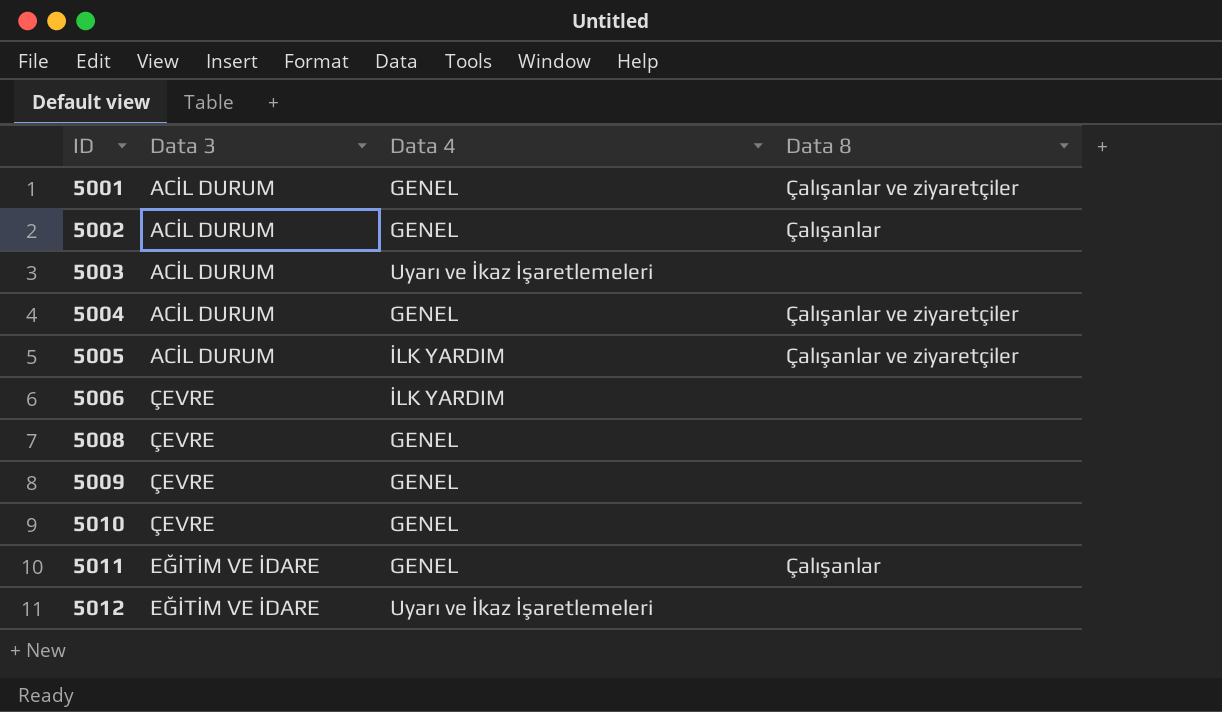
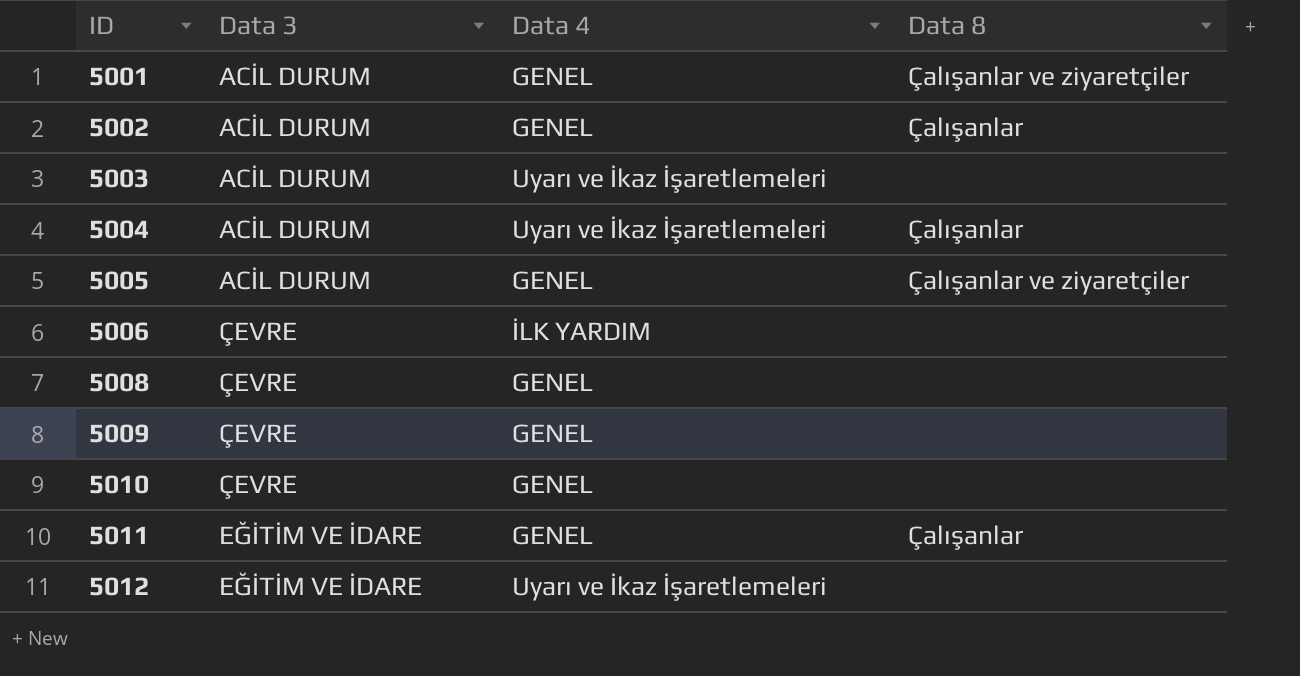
5004 | Data 4: GENEL -> Uyarı ve İkaz İşaretlemeleri
5004 | Data 8: Çalışanlar ve ziyaretçiler -> Çalışanlar
5005 | Data 4: İLK YARDIM -> GENEL

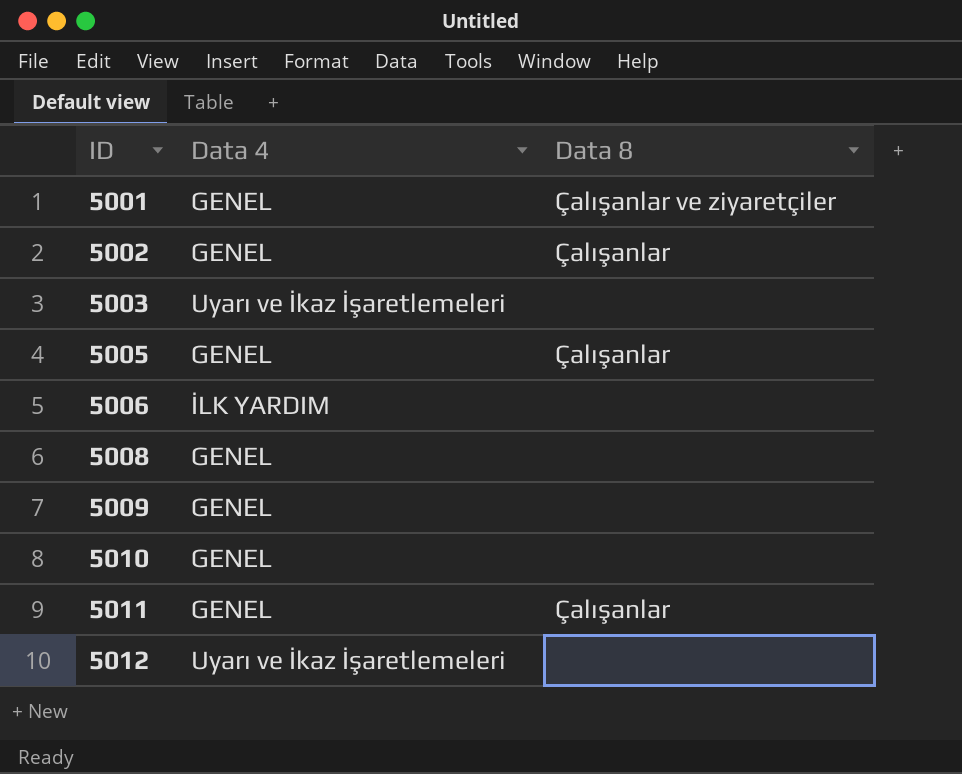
column Data 3 | position: 2 -> none
row 5004: ACİL DURUM | Uyarı ve İkaz İşaretlemeleri | Çalışanlar -> none
5005 | Data 8: Çalışanlar ve ziyaretçiler -> Çalışanlar

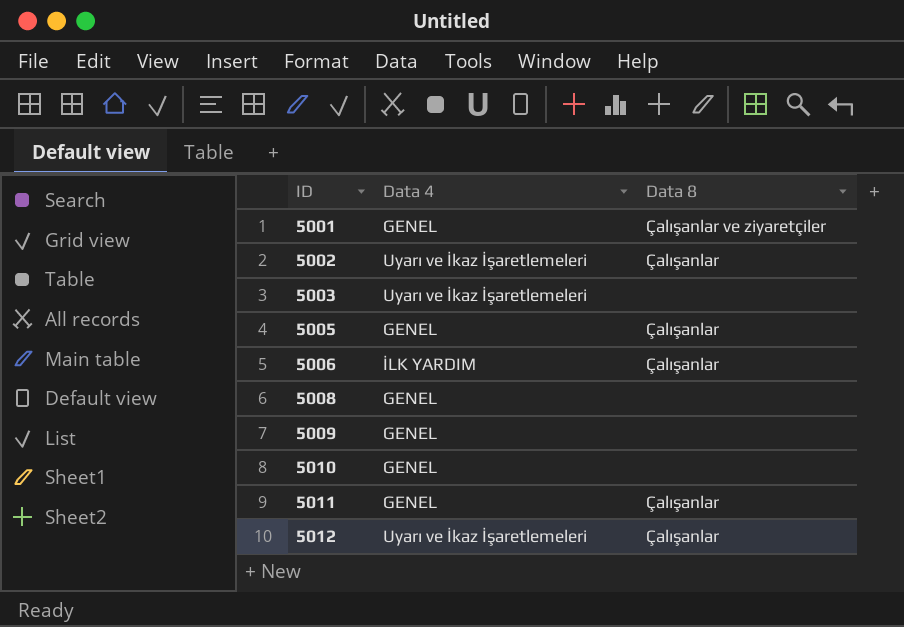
5002 | Data 4: GENEL -> Uyarı ve İkaz İşaretlemeleri
5006 | Data 8: none -> Çalışanlar
5012 | Data 8: none -> Çalışanlar

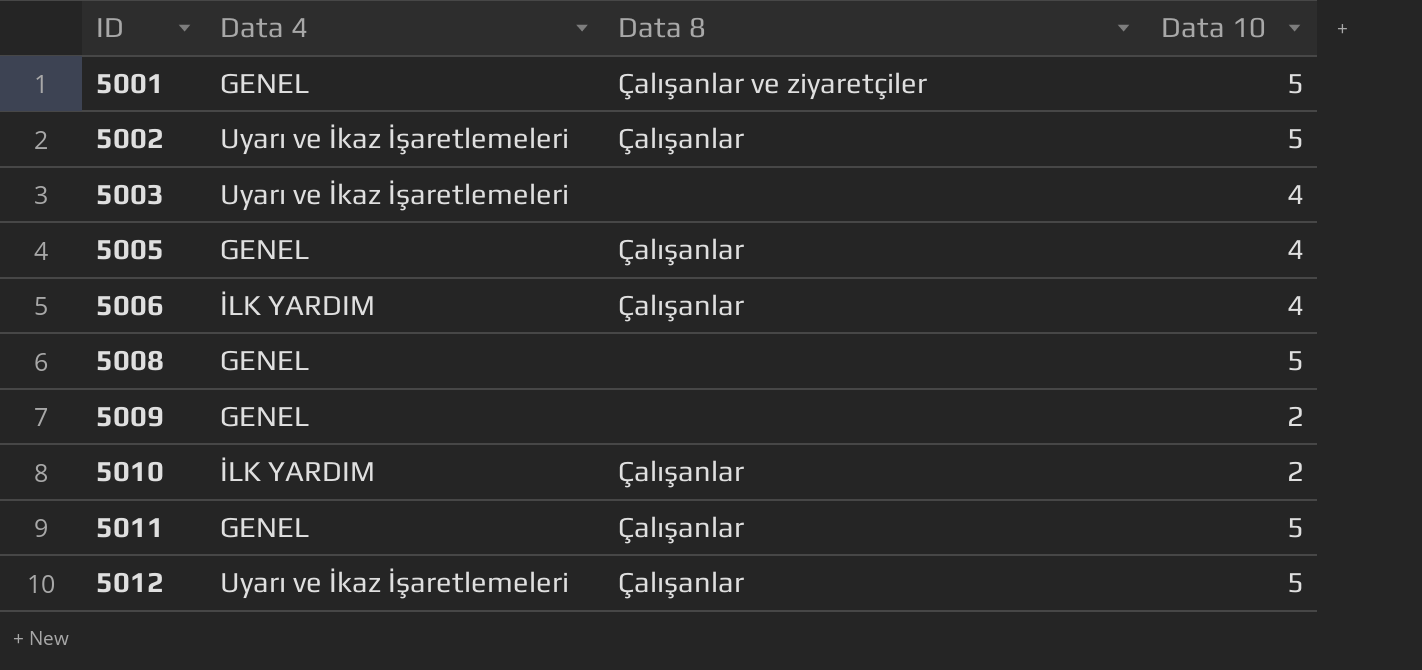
column Data 10 | position: none -> 4
5010 | Data 4: GENEL -> İLK YARDIM
5010 | Data 8: none -> Çalışanlar

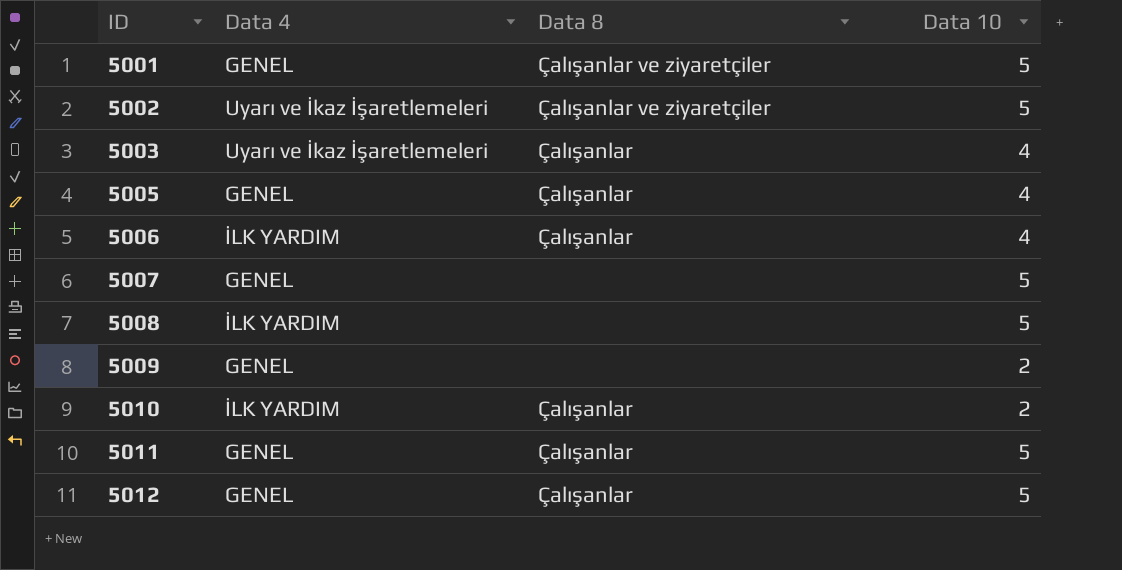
5002 | Data 8: Çalışanlar -> Çalışanlar ve ziyaretçiler
5003 | Data 8: none -> Çalışanlar
row 5007: none -> GENEL | none | 5
5008 | Data 4: GENEL -> İLK YARDIM
5012 | Data 4: Uyarı ve İkaz İşaretlemeleri -> GENEL

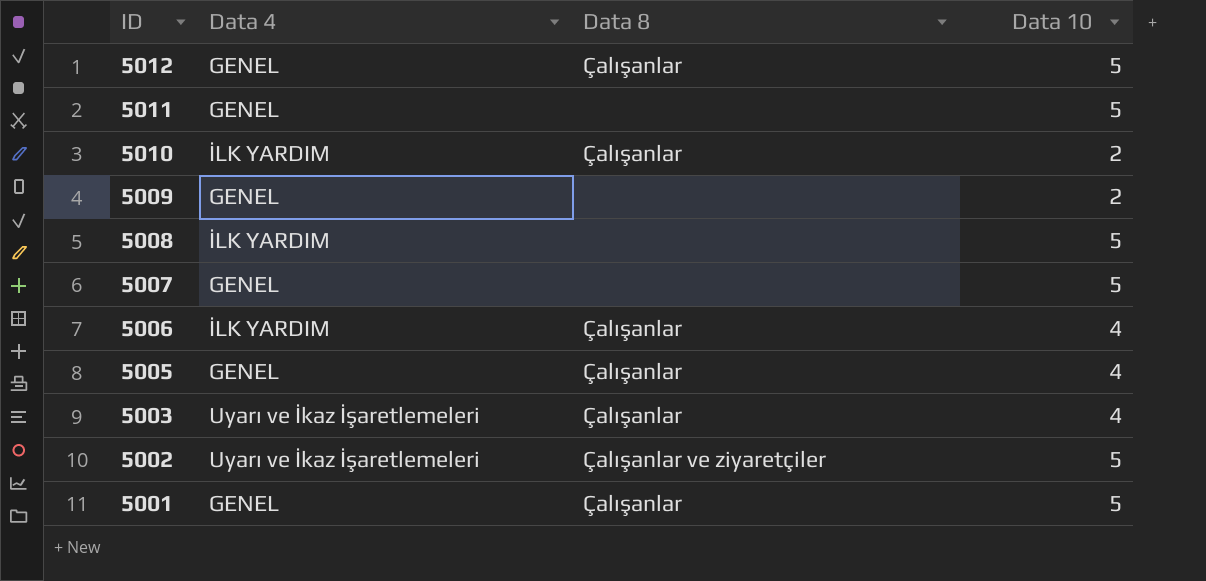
row order: ID ascending -> ID descending
5011 | Data 8: Çalışanlar -> none
5001 | Data 8: Çalışanlar ve ziyaretçiler -> Çalışanlar

